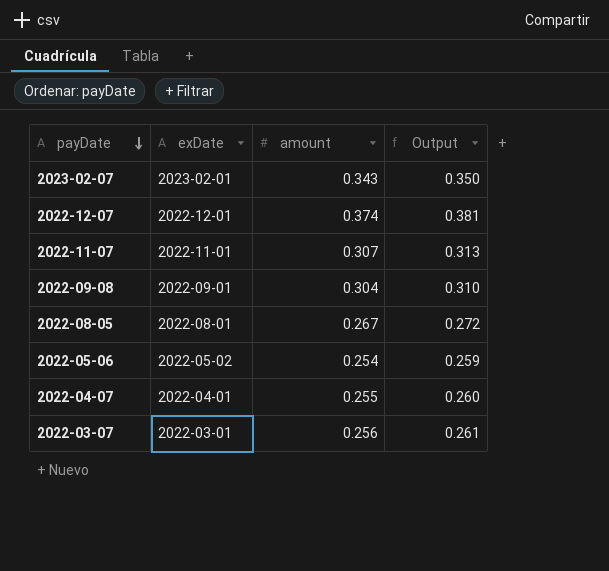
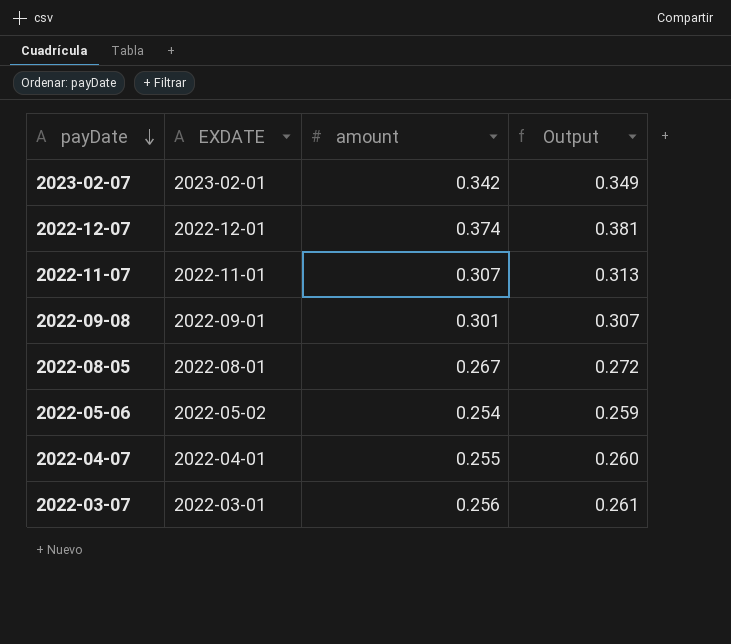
column name: exDate -> EXDATE
2023-02-07 | amount: 0.343 -> 0.342
2023-02-07 | Output: 0.350 -> 0.349
2022-09-08 | amount: 0.304 -> 0.301
2022-09-08 | Output: 0.310 -> 0.307

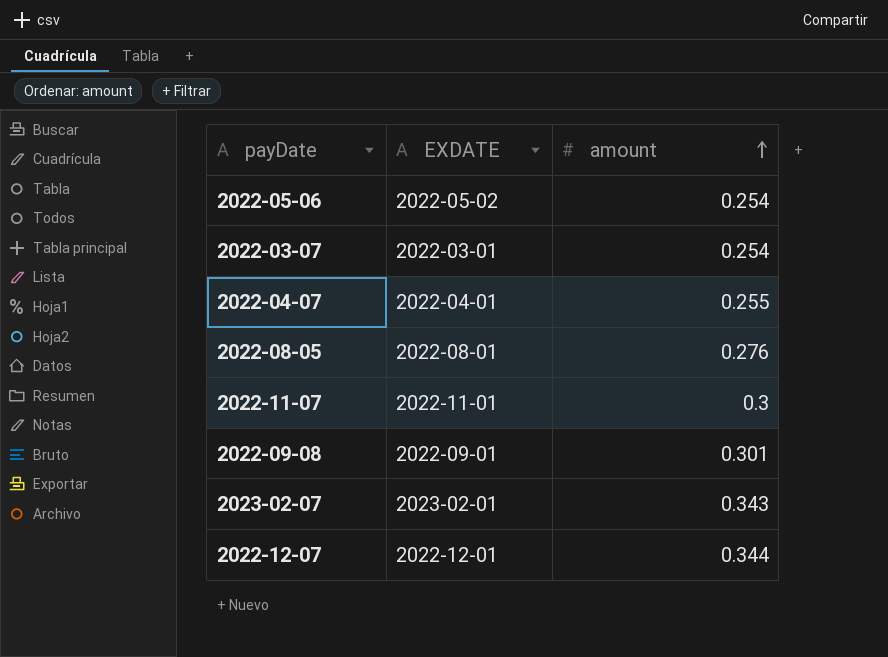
row order: payDate descending -> amount ascending
column Output | formula: [amount] * 1.02 -> none
2022-03-07 | amount: 0.256 -> 0.254
2022-08-05 | amount: 0.267 -> 0.276
2022-11-07 | amount: 0.307 -> 0.3
2023-02-07 | amount: 0.342 -> 0.343
2022-12-07 | amount: 0.374 -> 0.344

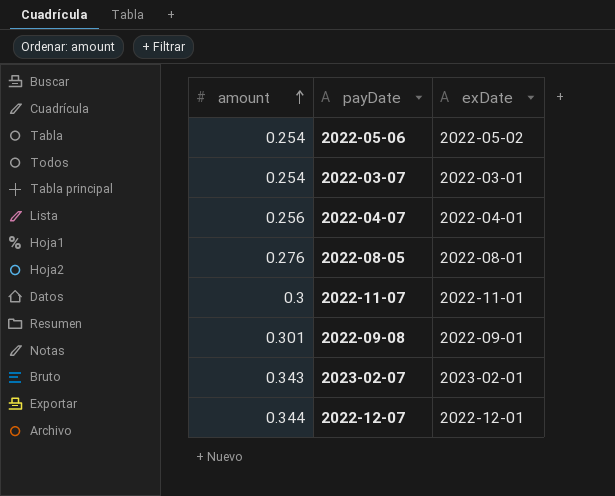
column amount | position: 3 -> 1
column name: EXDATE -> exDate
2022-04-07 | amount: 0.255 -> 0.256

